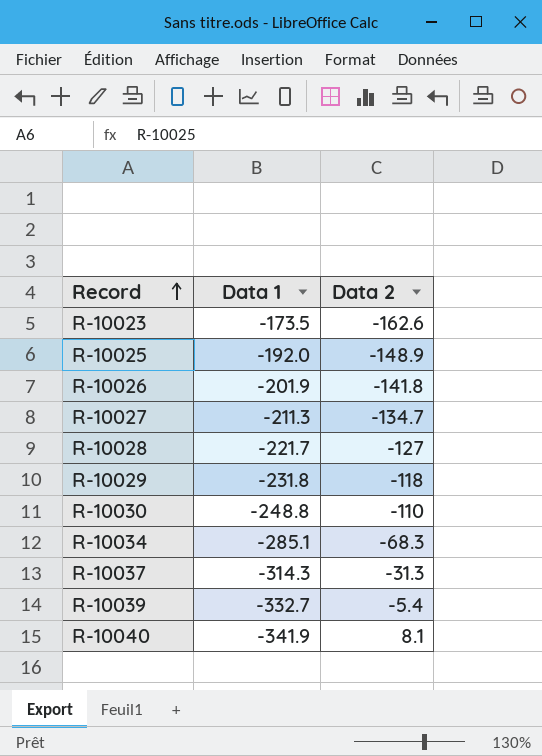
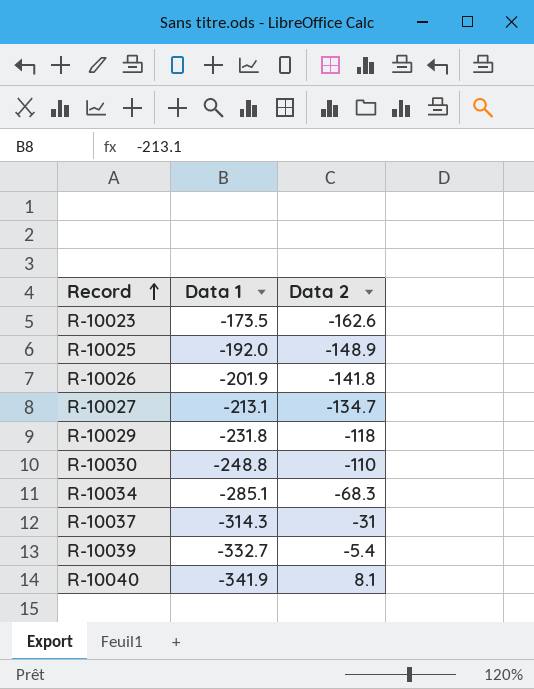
row R-10028: -221.7 | -127 -> none
R-10027 | Data 1: -211.3 -> -213.1
R-10037 | Data 2: -31.3 -> -31

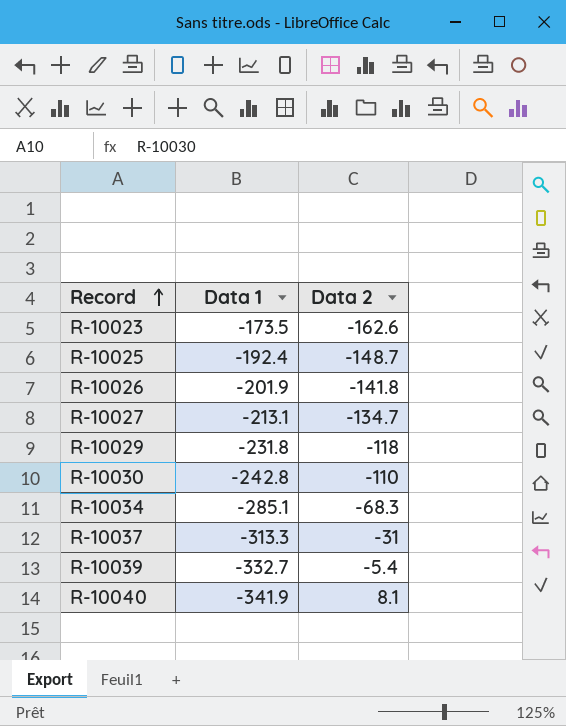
R-10025 | Data 1: -192.0 -> -192.4
R-10025 | Data 2: -148.9 -> -148.7
R-10030 | Data 1: -248.8 -> -242.8
R-10037 | Data 1: -314.3 -> -313.3

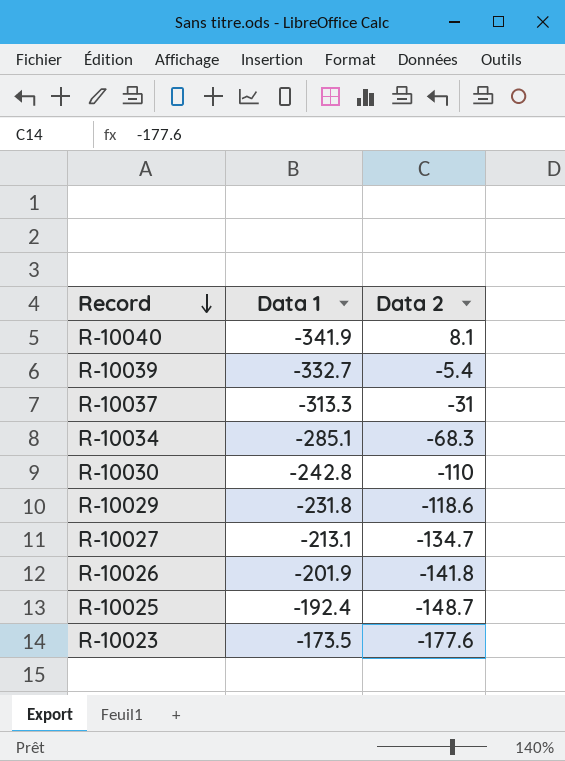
row order: Record ascending -> Record descending
R-10029 | Data 2: -118 -> -118.6
R-10023 | Data 2: -162.6 -> -177.6

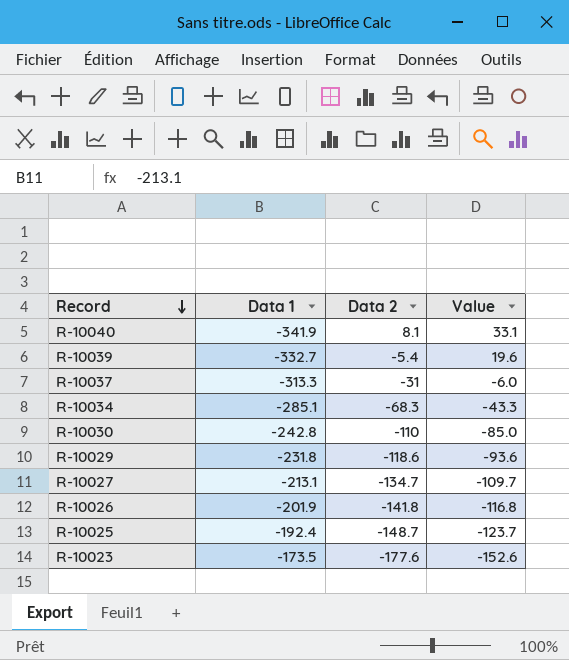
column Value | formula: none -> [Data 2] + 25

